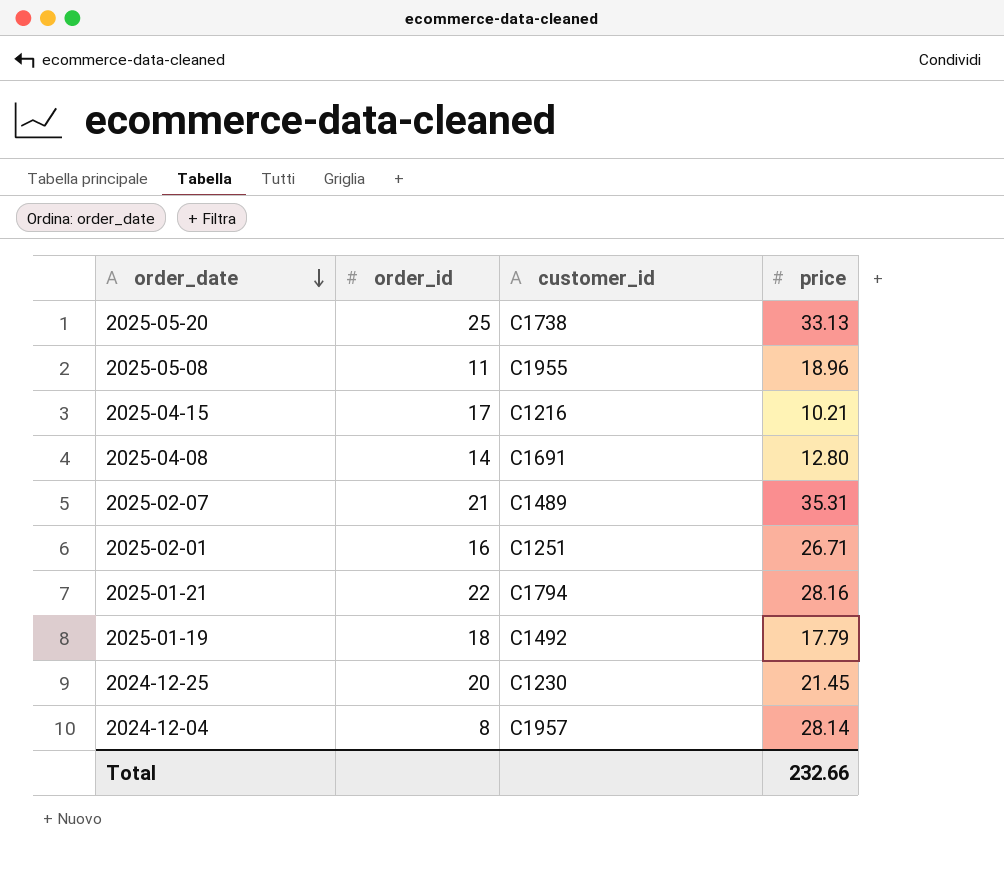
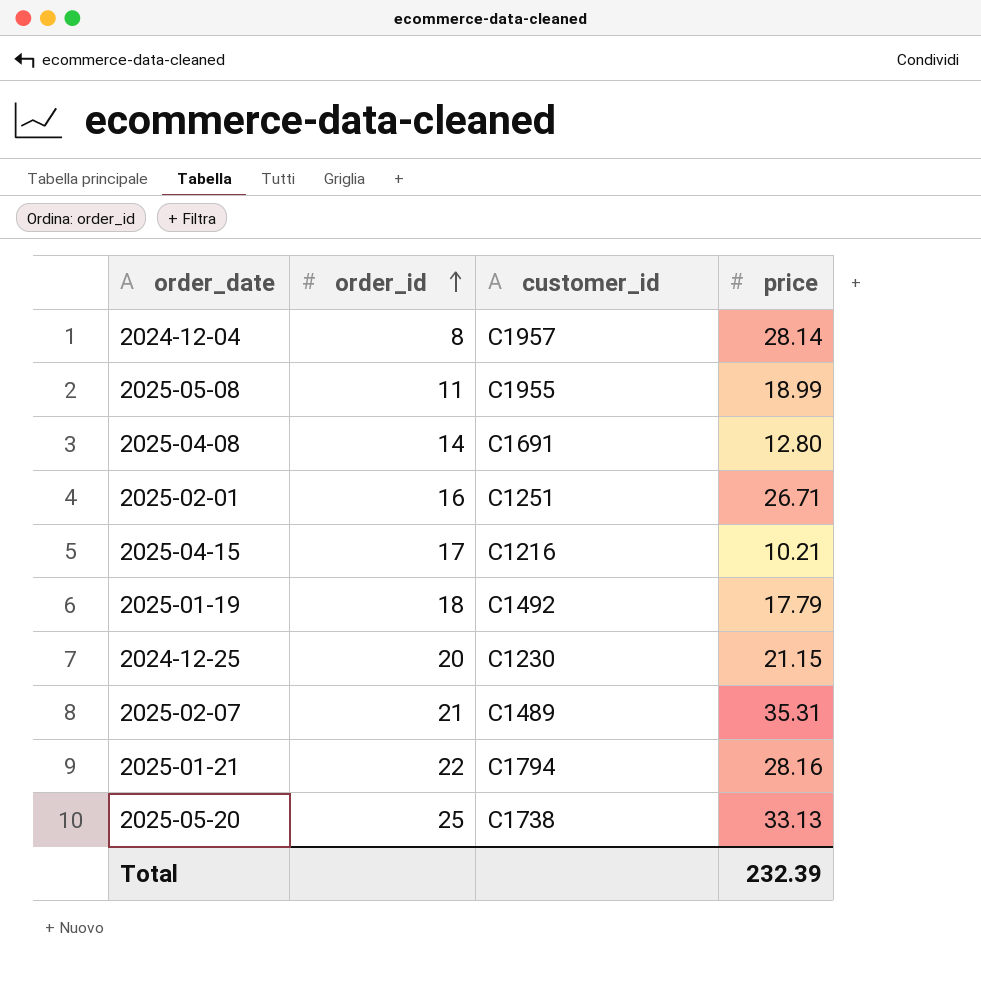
row order: order_date descending -> order_id ascending
2025-05-08 | price: 18.96 -> 18.99
2024-12-25 | price: 21.45 -> 21.15
Total | price: 232.66 -> 232.39

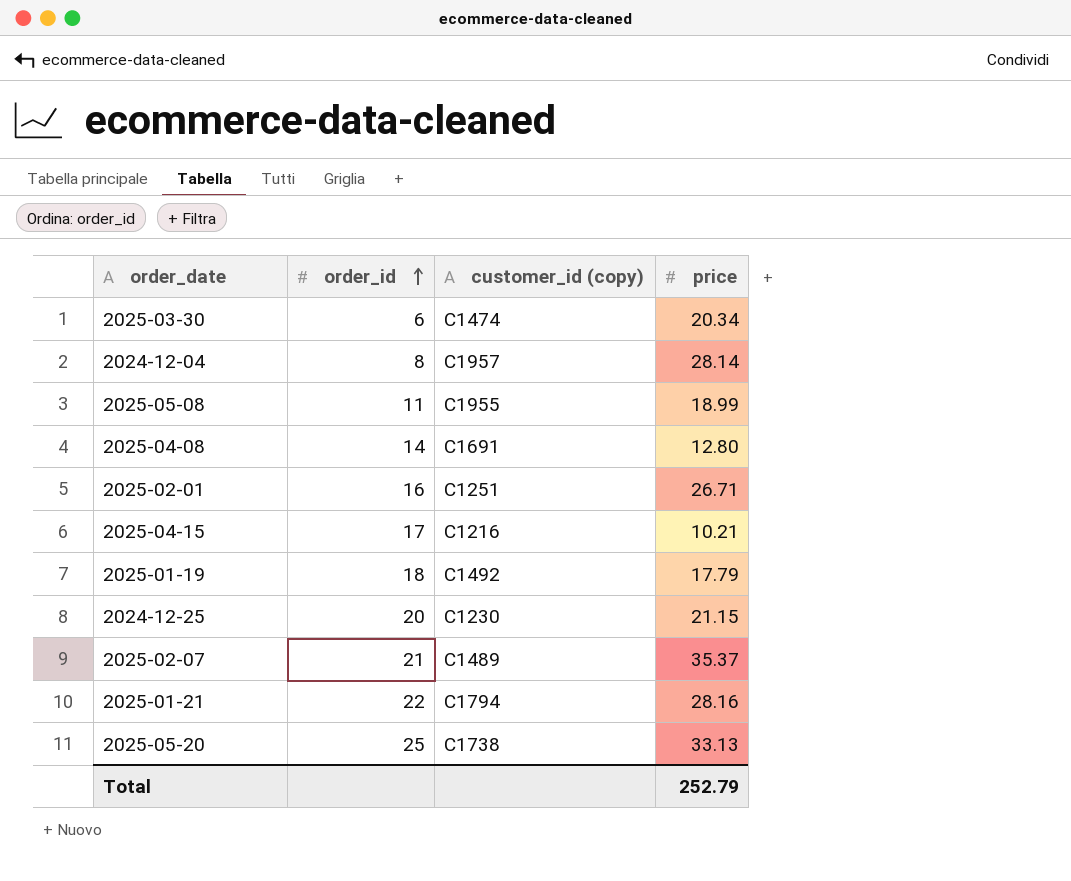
column name: customer_id -> customer_id (copy)
row 2025-03-30: none -> 6 | C1474 | 20.34
2025-02-07 | price: 35.31 -> 35.37
Total | price: 232.39 -> 252.79

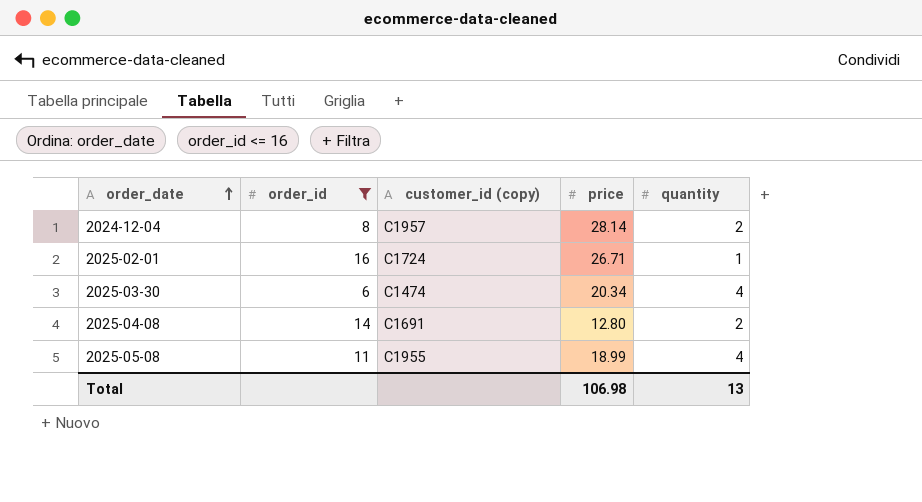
filter: none -> order_id <= 16
row order: order_id ascending -> order_date ascending
column quantity | position: none -> 5
2025-02-01 | customer_id (copy): C1251 -> C1724
Total | price: 252.79 -> 106.98

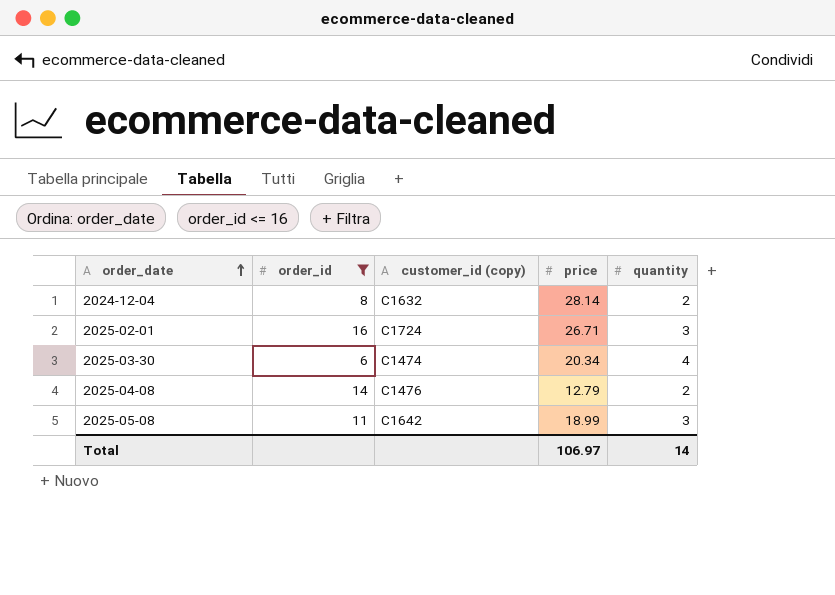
2024-12-04 | customer_id (copy): C1957 -> C1632
2025-02-01 | quantity: 1 -> 3
2025-04-08 | customer_id (copy): C1691 -> C1476
2025-04-08 | price: 12.80 -> 12.79
2025-05-08 | customer_id (copy): C1955 -> C1642
2025-05-08 | quantity: 4 -> 3
Total | price: 106.98 -> 106.97
Total | quantity: 13 -> 14

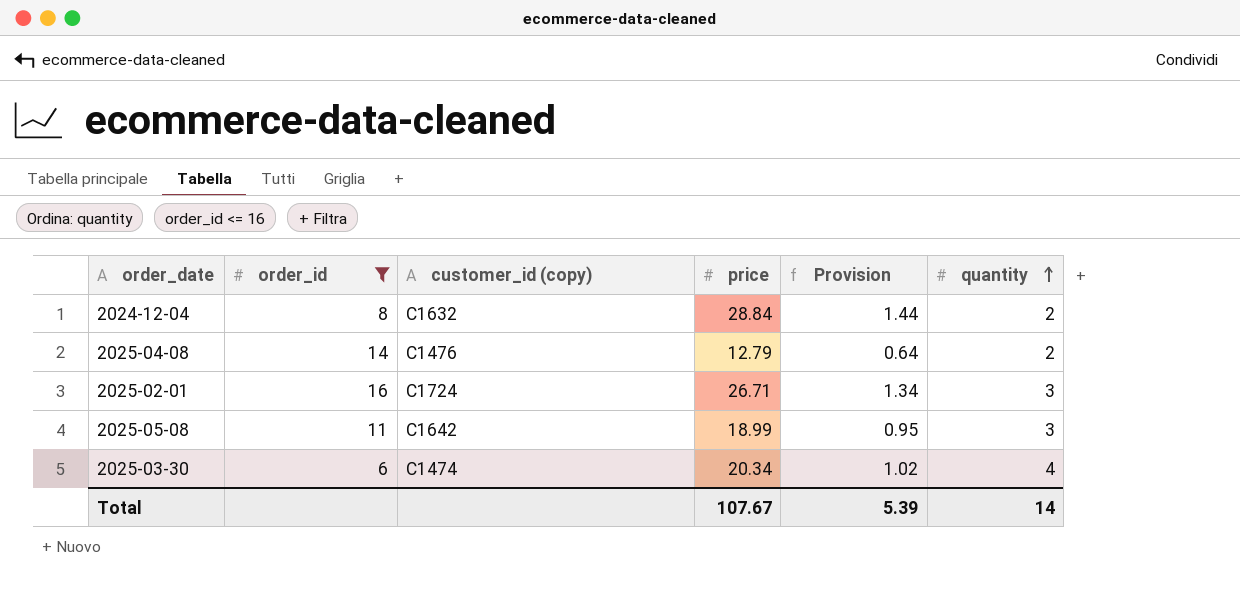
row order: order_date ascending -> quantity ascending
column Provision | formula: none -> [price] * 0.05
2024-12-04 | price: 28.14 -> 28.84
Total | price: 106.97 -> 107.67

